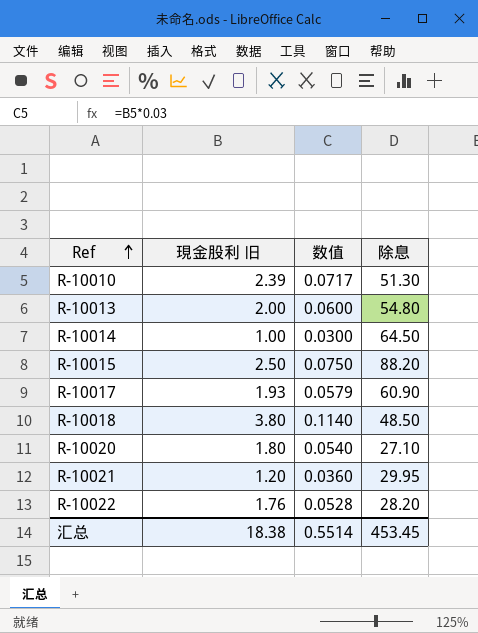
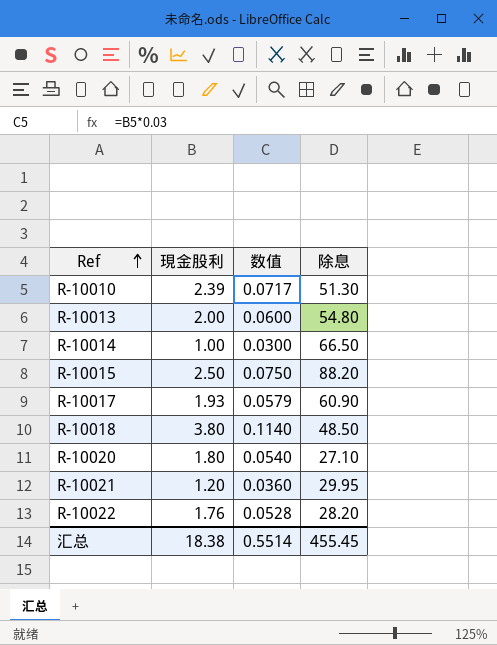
column name: 現金股利 旧 -> 現金股利
R-10014 | 除息: 64.50 -> 66.50
汇总 | 除息: 453.45 -> 455.45

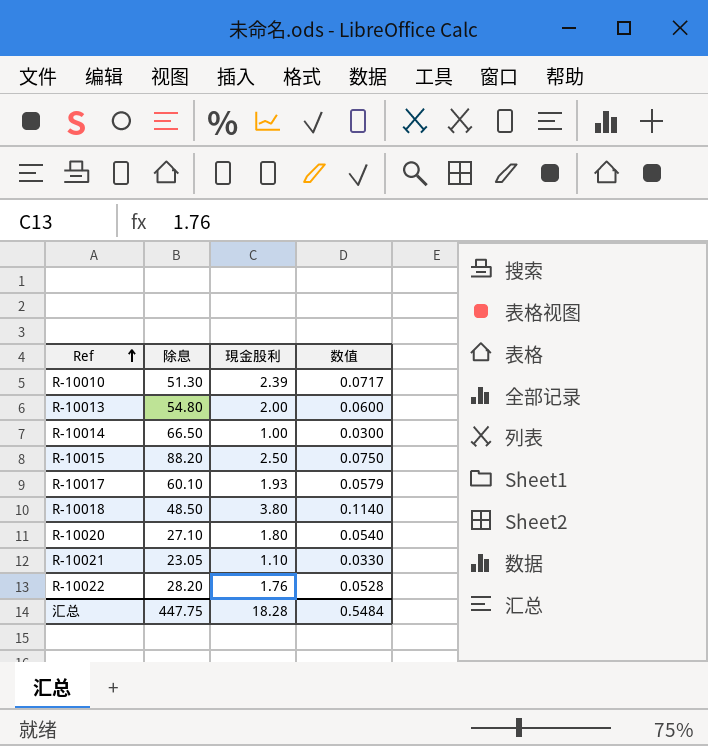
column 除息 | position: 4 -> 2
R-10017 | 除息: 60.90 -> 60.10
R-10021 | 除息: 29.95 -> 23.05
R-10021 | 現金股利: 1.20 -> 1.10
R-10021 | 数值: 0.0360 -> 0.0330
汇总 | 除息: 455.45 -> 447.75
汇总 | 現金股利: 18.38 -> 18.28
汇总 | 数值: 0.5514 -> 0.5484

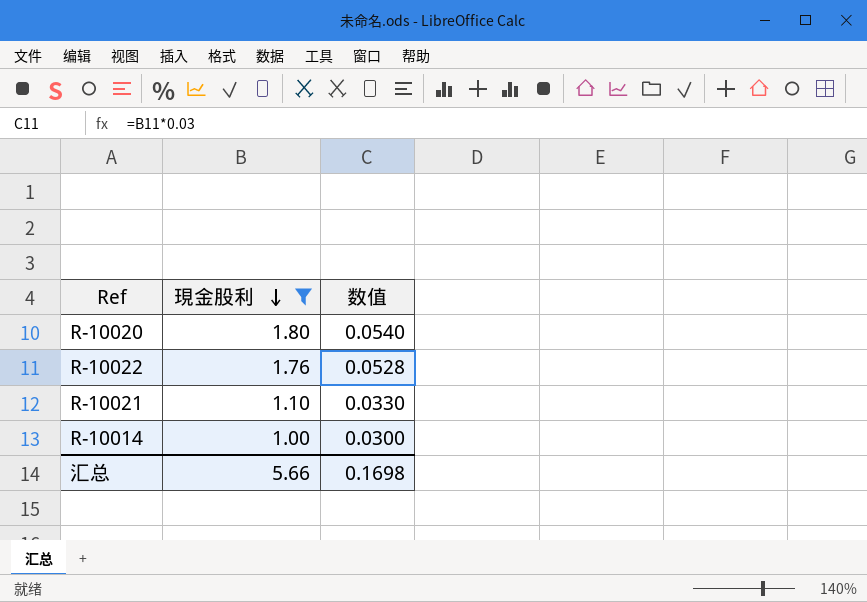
filter: none -> 現金股利 <= 1.80
row order: Ref ascending -> 現金股利 descending
column 除息 | position: 2 -> none
汇总 | 現金股利: 18.28 -> 5.66
汇总 | 数值: 0.5484 -> 0.1698

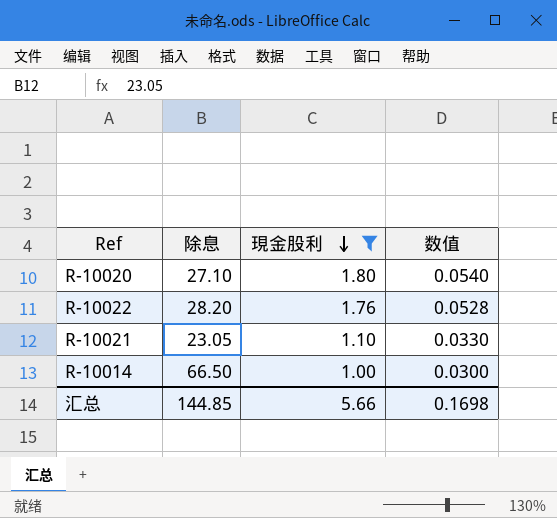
column 除息 | position: none -> 2

